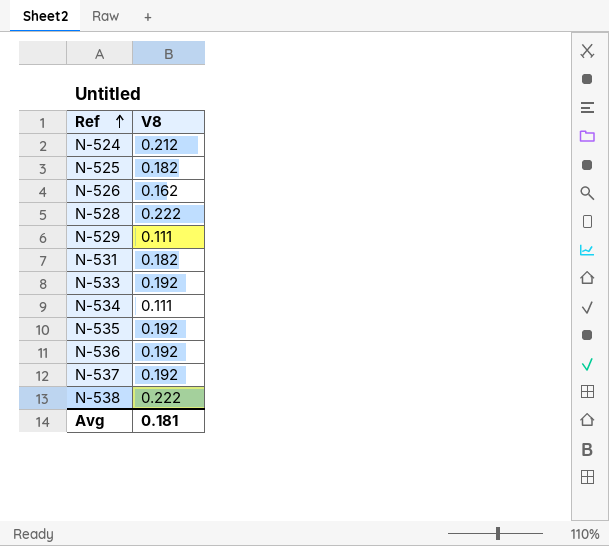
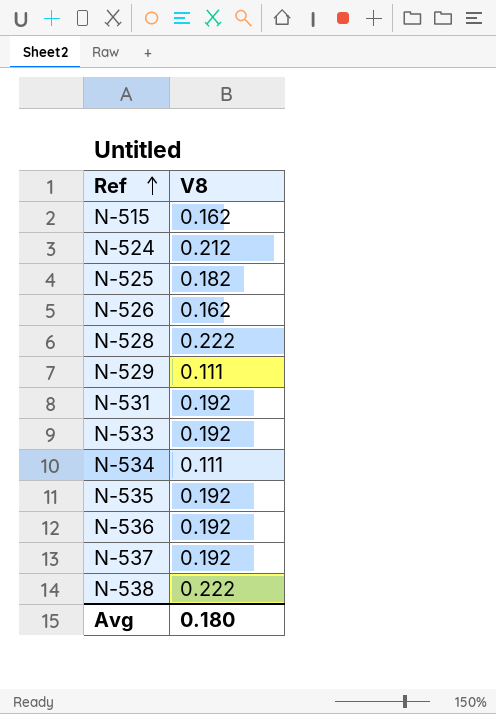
row N-515: none -> 0.162
N-531 | V8: 0.182 -> 0.192
Avg | V8: 0.181 -> 0.180

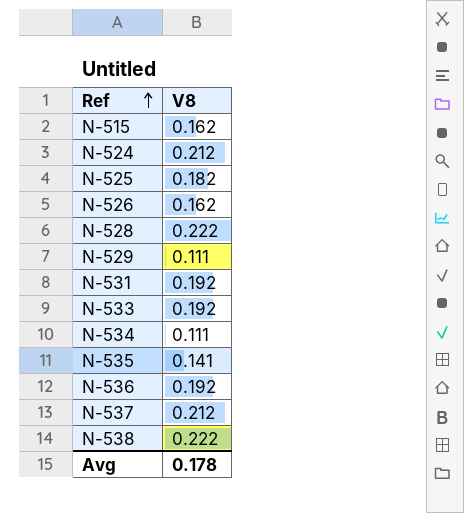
N-535 | V8: 0.192 -> 0.141
N-537 | V8: 0.192 -> 0.212
Avg | V8: 0.180 -> 0.178

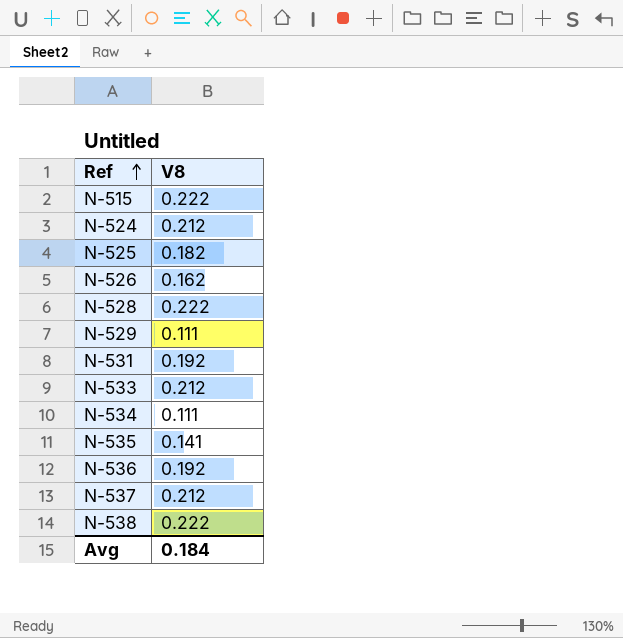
N-515 | V8: 0.162 -> 0.222
N-533 | V8: 0.192 -> 0.212
Avg | V8: 0.178 -> 0.184

